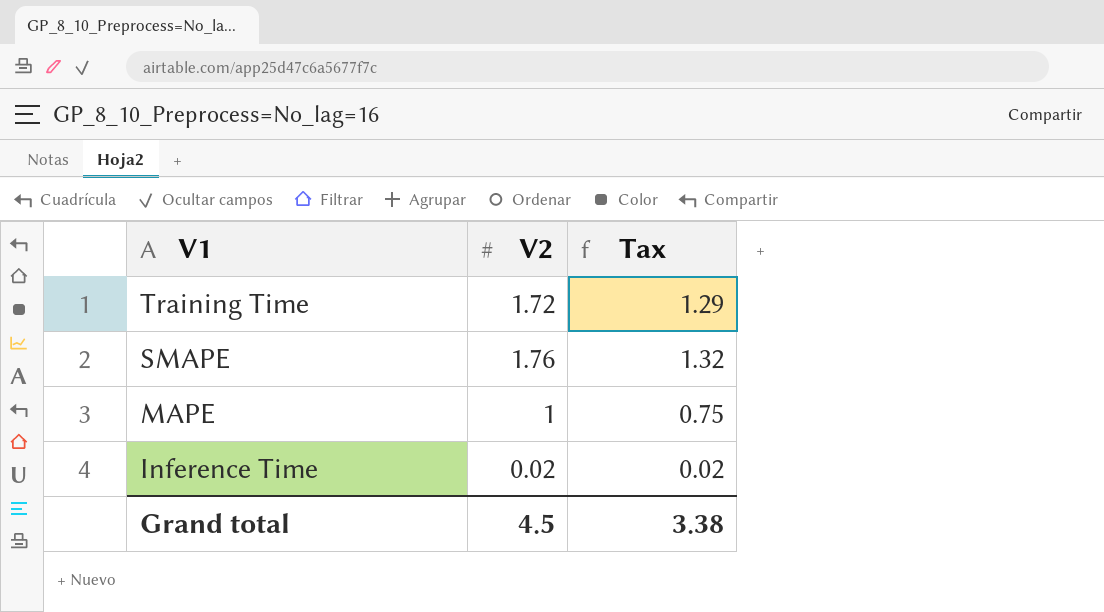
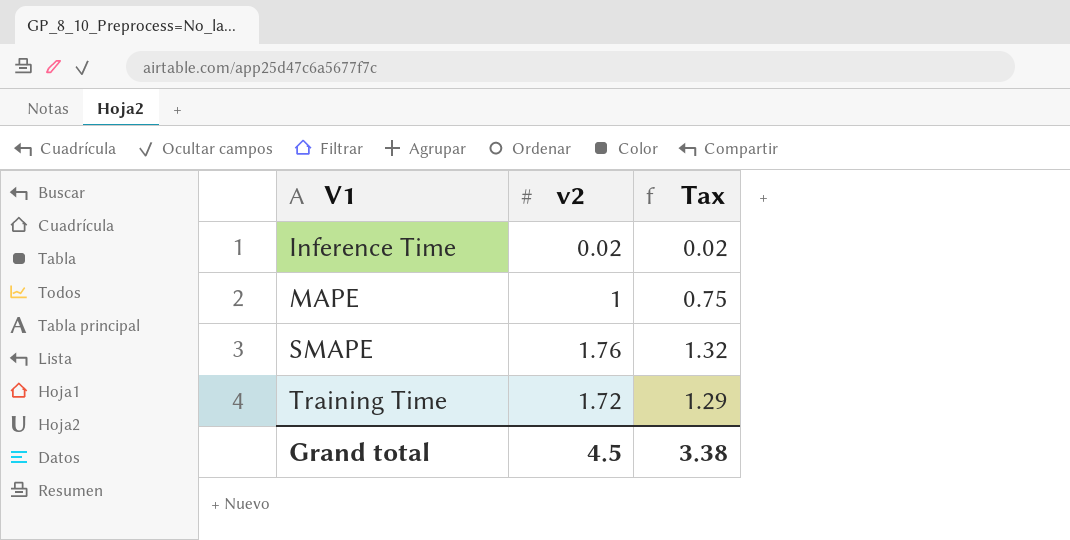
row order: V1 descending -> V1 ascending
column name: V2 -> v2

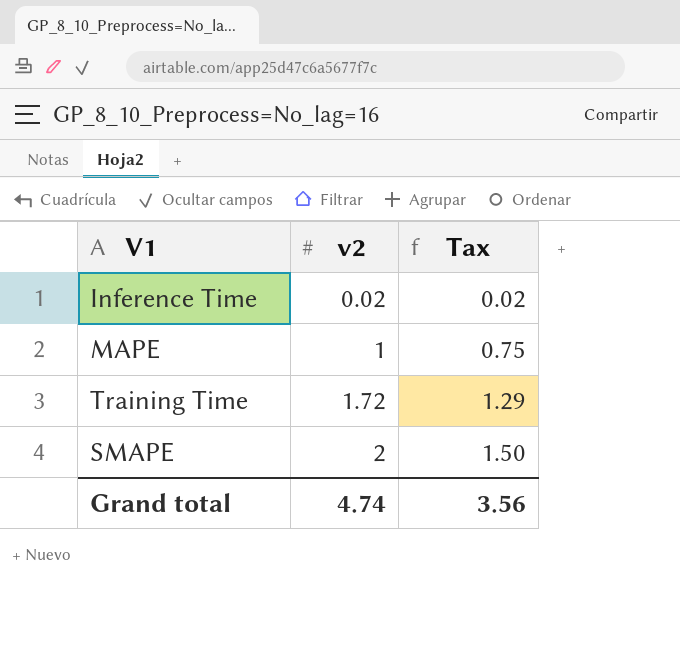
row order: V1 ascending -> v2 ascending
SMAPE | v2: 1.76 -> 2
SMAPE | Tax: 1.32 -> 1.50
Grand total | v2: 4.5 -> 4.74
Grand total | Tax: 3.38 -> 3.56

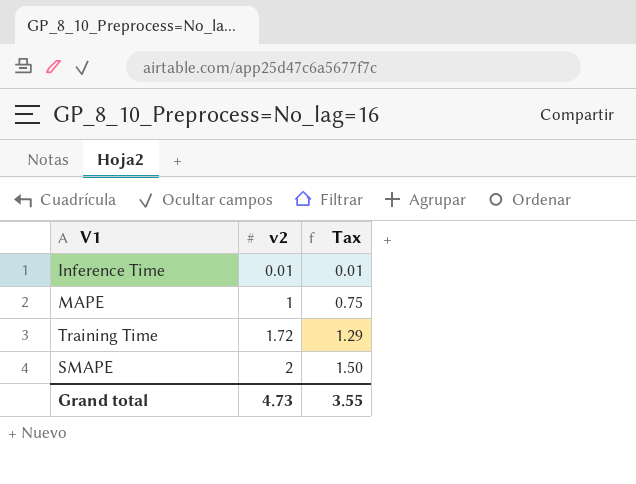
Inference Time | v2: 0.02 -> 0.01
Inference Time | Tax: 0.02 -> 0.01
Grand total | v2: 4.74 -> 4.73
Grand total | Tax: 3.56 -> 3.55

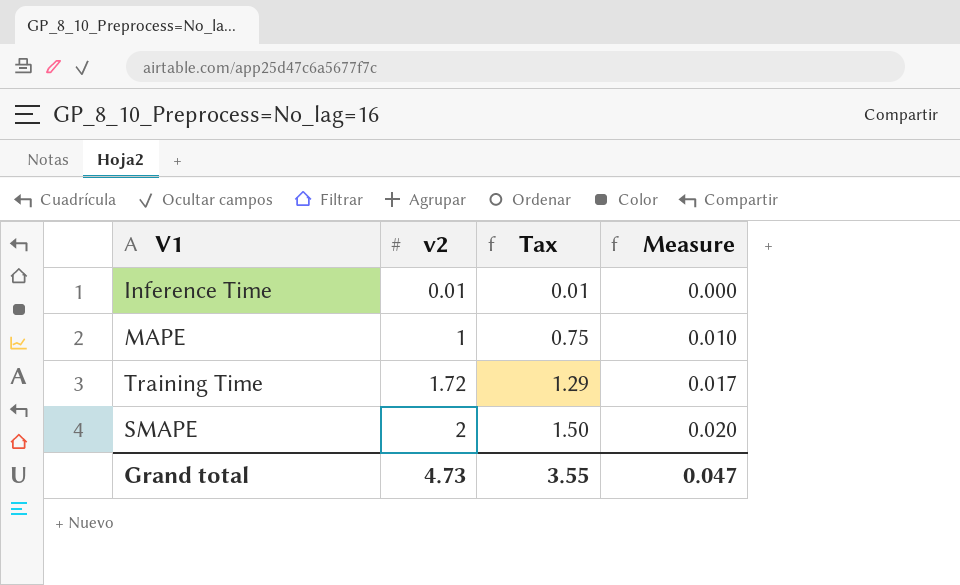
column Measure | formula: none -> [v2] * 0.01

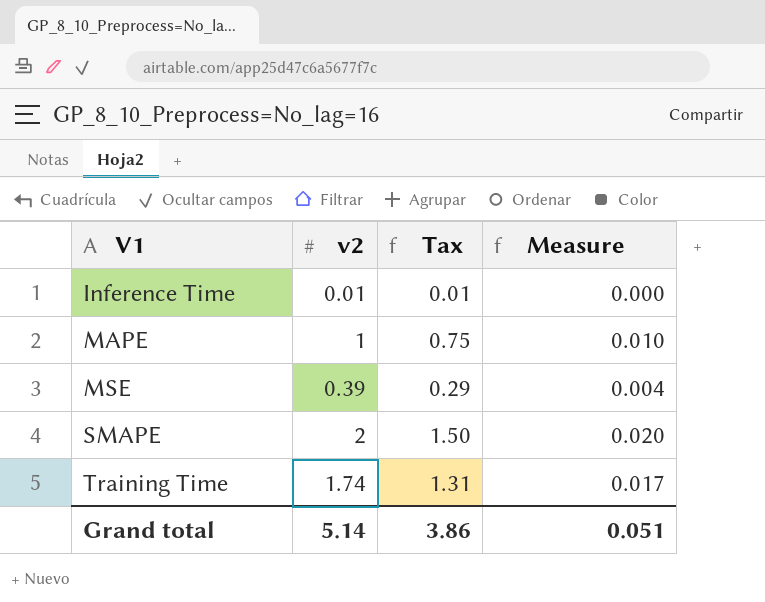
row order: v2 ascending -> V1 ascending
row MSE: none -> 0.39 | 0.29 | 0.004
Training Time | v2: 1.72 -> 1.74
Training Time | Tax: 1.29 -> 1.31
Grand total | v2: 4.73 -> 5.14
Grand total | Tax: 3.55 -> 3.86
Grand total | Measure: 0.047 -> 0.051

